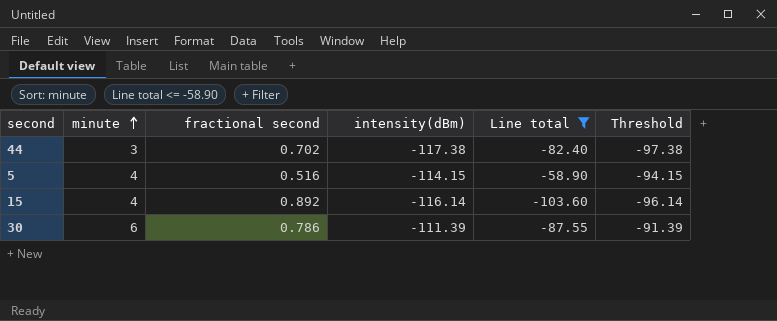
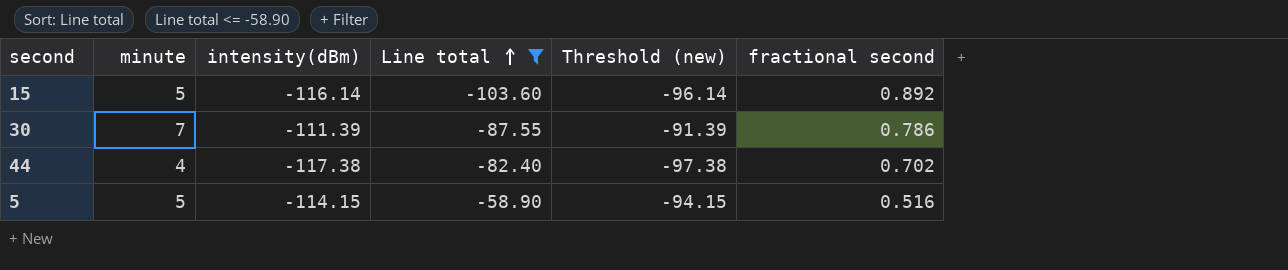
row order: minute ascending -> Line total ascending
column name: Threshold -> Threshold (new)
column fractional second | position: 3 -> 6
15 | minute: 4 -> 5
30 | minute: 6 -> 7
44 | minute: 3 -> 4
5 | minute: 4 -> 5

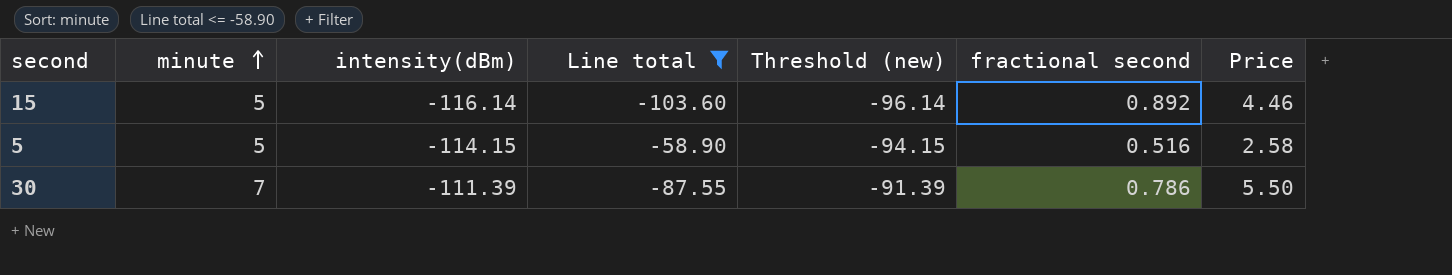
row order: Line total ascending -> minute ascending
column Price | formula: none -> [minute] * [fractional second]
row 44: 4 | -117.38 | -82.40 | -97.38 | 0.702 -> none

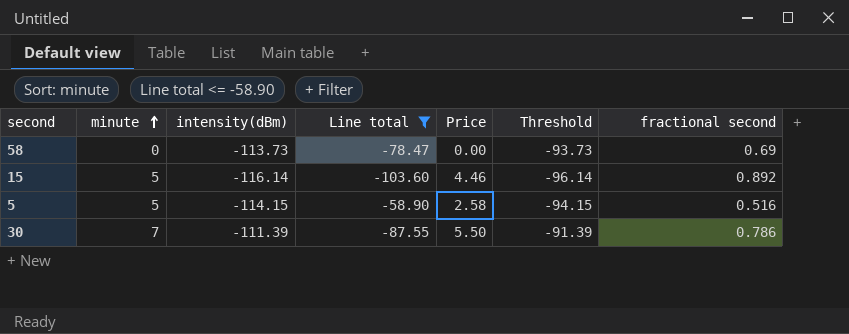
column Price | position: 7 -> 5
column name: Threshold (new) -> Threshold
row 58: none -> 0 | -113.73 | -78.47 | 0.00 | -93.73 | 0.69

